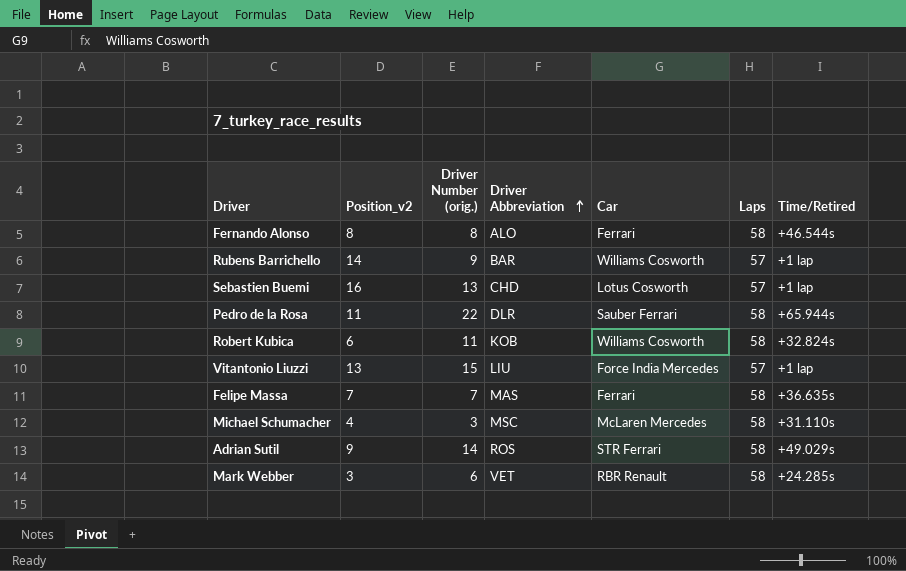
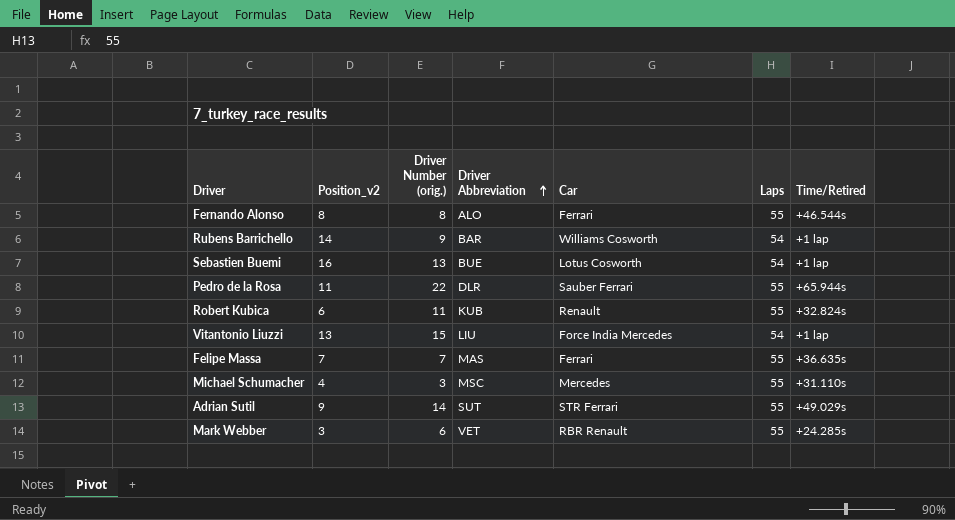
Fernando Alonso | Laps: 58 -> 55
Rubens Barrichello | Laps: 57 -> 54
Sebastien Buemi | Driver Abbreviation: CHD -> BUE
Sebastien Buemi | Laps: 57 -> 54
Pedro de la Rosa | Laps: 58 -> 55
Robert Kubica | Driver Abbreviation: KOB -> KUB
Robert Kubica | Car: Williams Cosworth -> Renault
Robert Kubica | Laps: 58 -> 55
Vitantonio Liuzzi | Laps: 57 -> 54
Felipe Massa | Laps: 58 -> 55
Michael Schumacher | Car: McLaren Mercedes -> Mercedes
Michael Schumacher | Laps: 58 -> 55
Adrian Sutil | Driver Abbreviation: ROS -> SUT
Adrian Sutil | Laps: 58 -> 55
Mark Webber | Laps: 58 -> 55

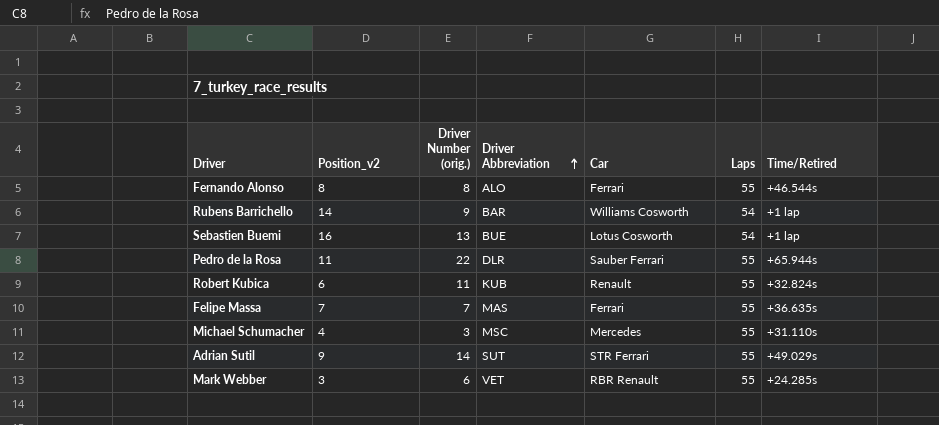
row Vitantonio Liuzzi: 13 | 15 | LIU | Force India Mercedes | 54 | +1 lap -> none

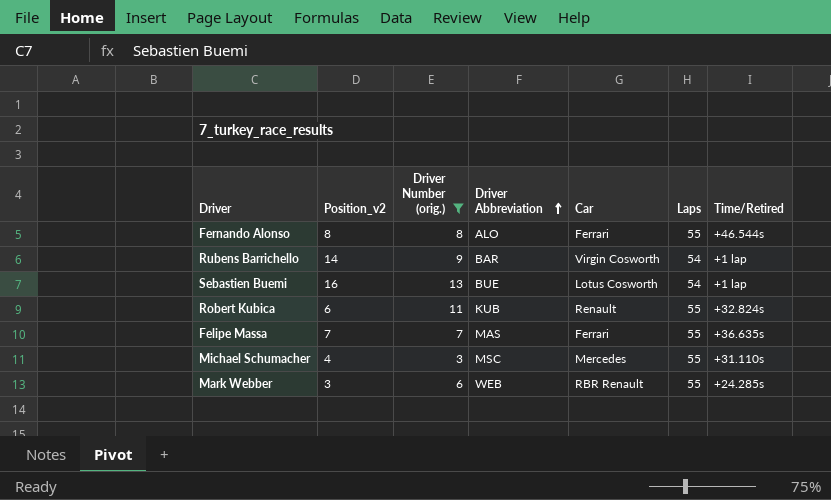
filter: none -> Driver Number (orig.) <= 13
Rubens Barrichello | Car: Williams Cosworth -> Virgin Cosworth
Mark Webber | Driver Abbreviation: VET -> WEB

